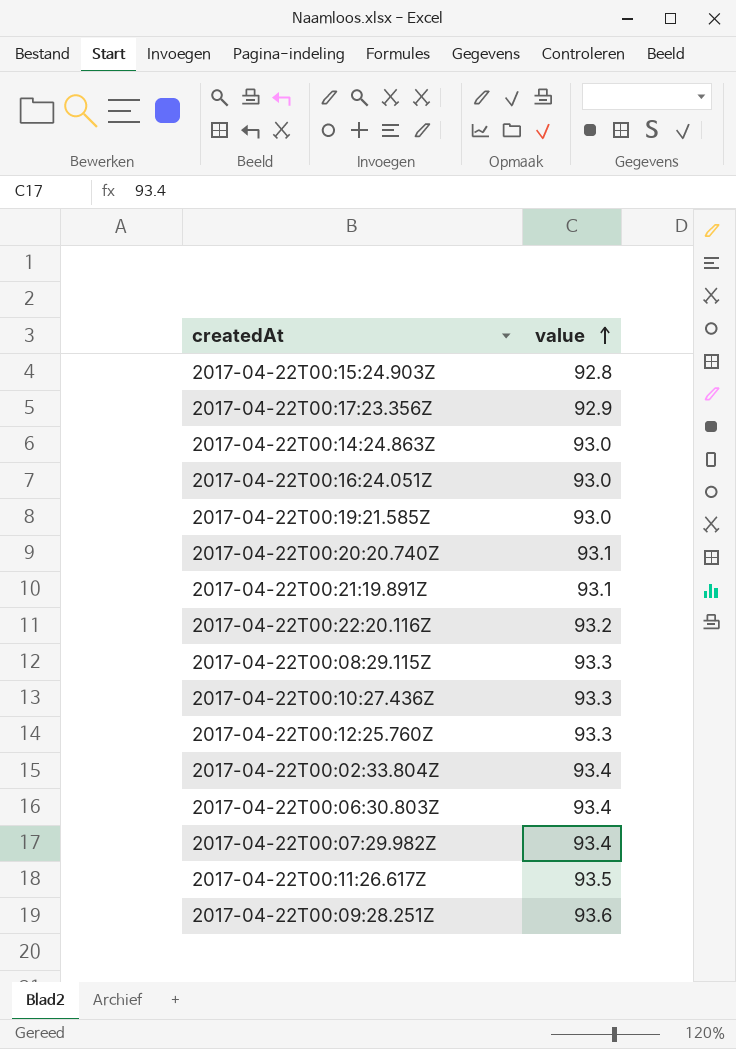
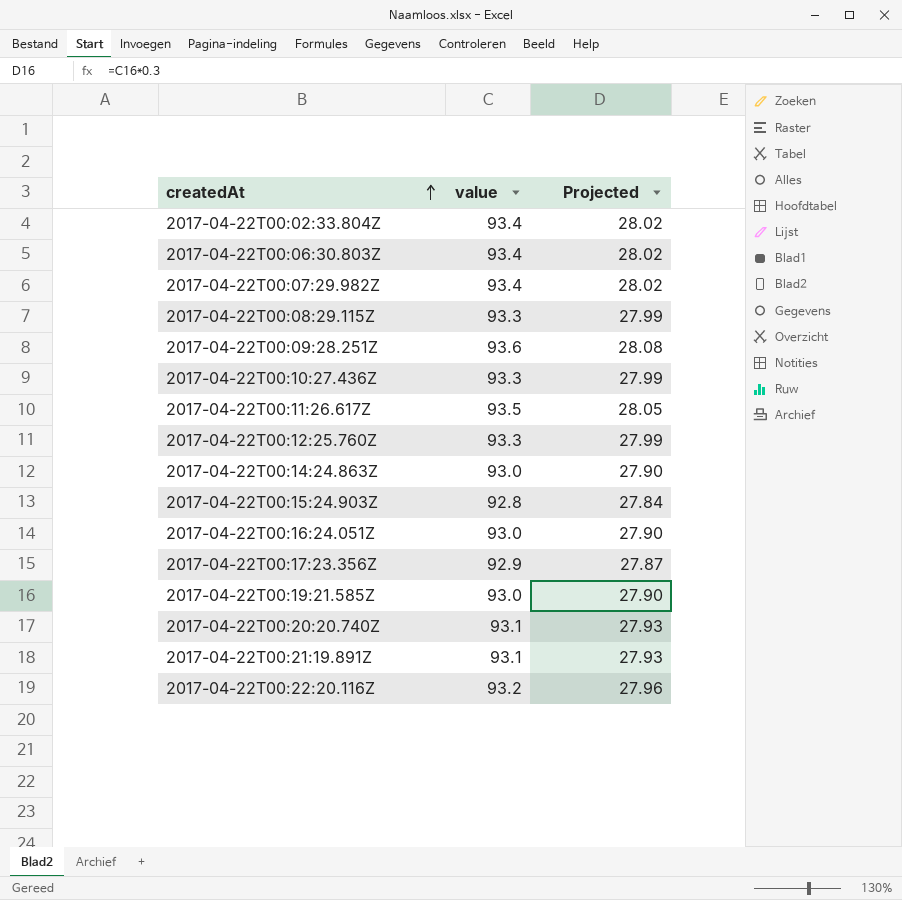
row order: value ascending -> createdAt ascending
column Projected | formula: none -> [value] * 0.3

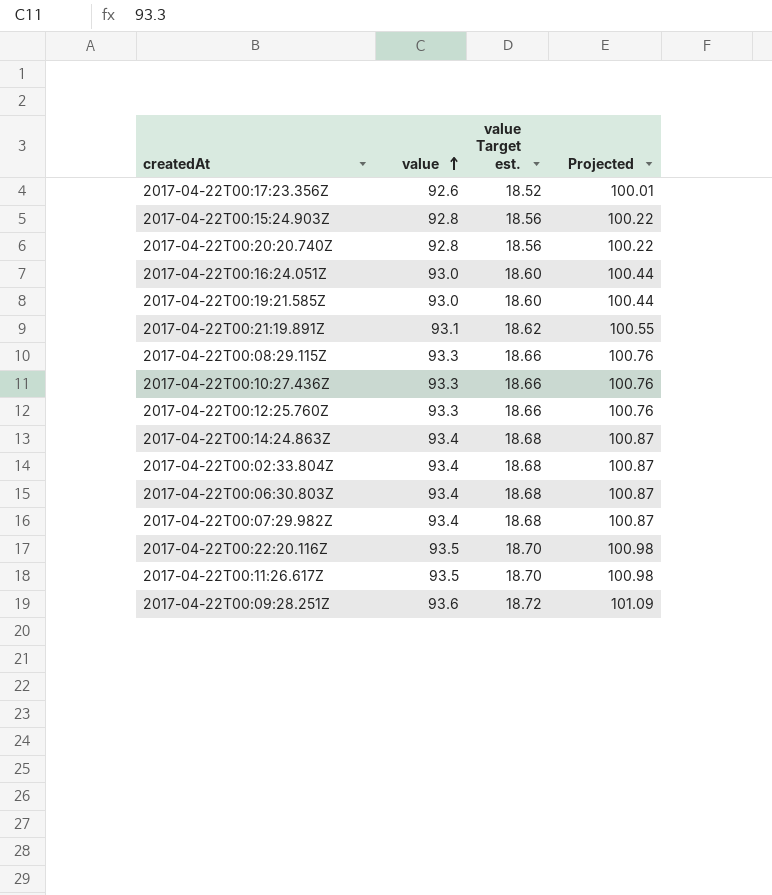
row order: createdAt ascending -> value ascending
column value Target est. | formula: none -> [value] * 0.2
column Projected | formula: [value] * 0.3 -> [value] * 1.08
2017-04-22T00:17:23.356Z | value: 92.9 -> 92.6
2017-04-22T00:20:20.740Z | value: 93.1 -> 92.8
2017-04-22T00:14:24.863Z | value: 93.0 -> 93.4
2017-04-22T00:22:20.116Z | value: 93.2 -> 93.5

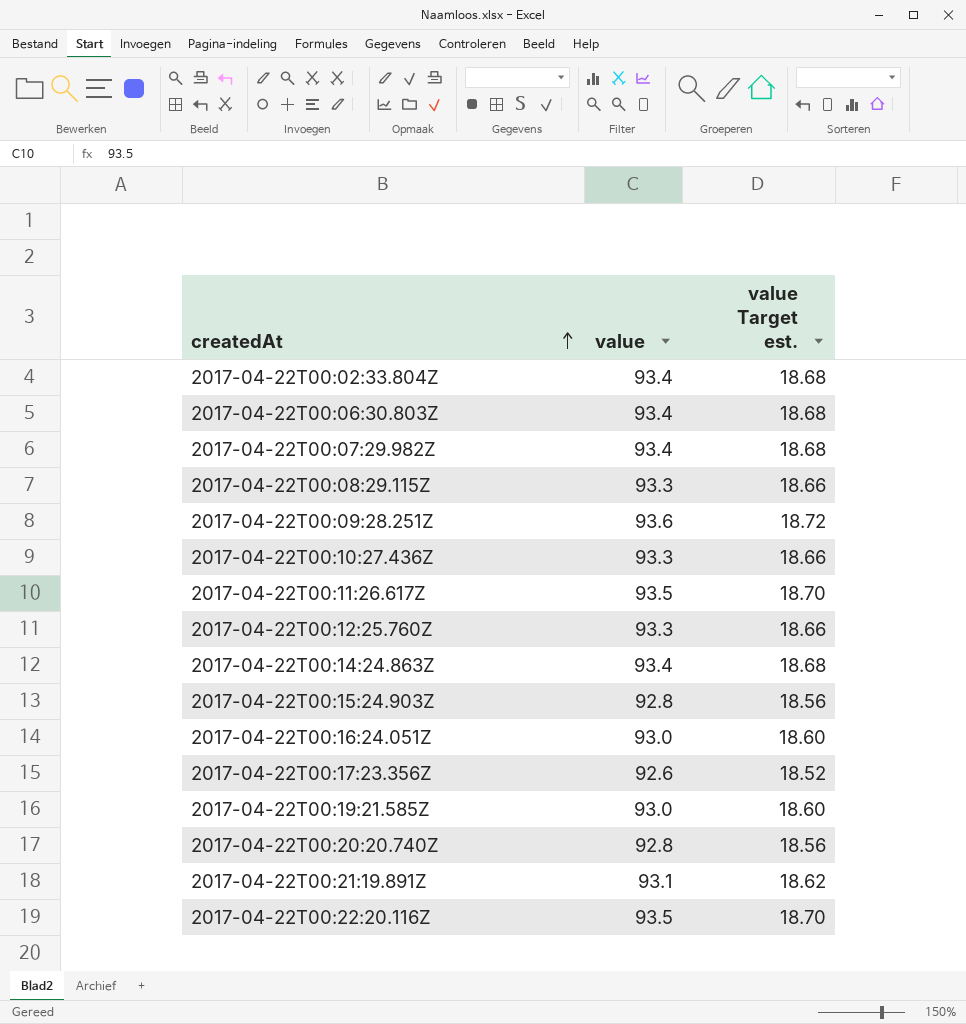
row order: value ascending -> createdAt ascending
column Projected | formula: [value] * 1.08 -> none

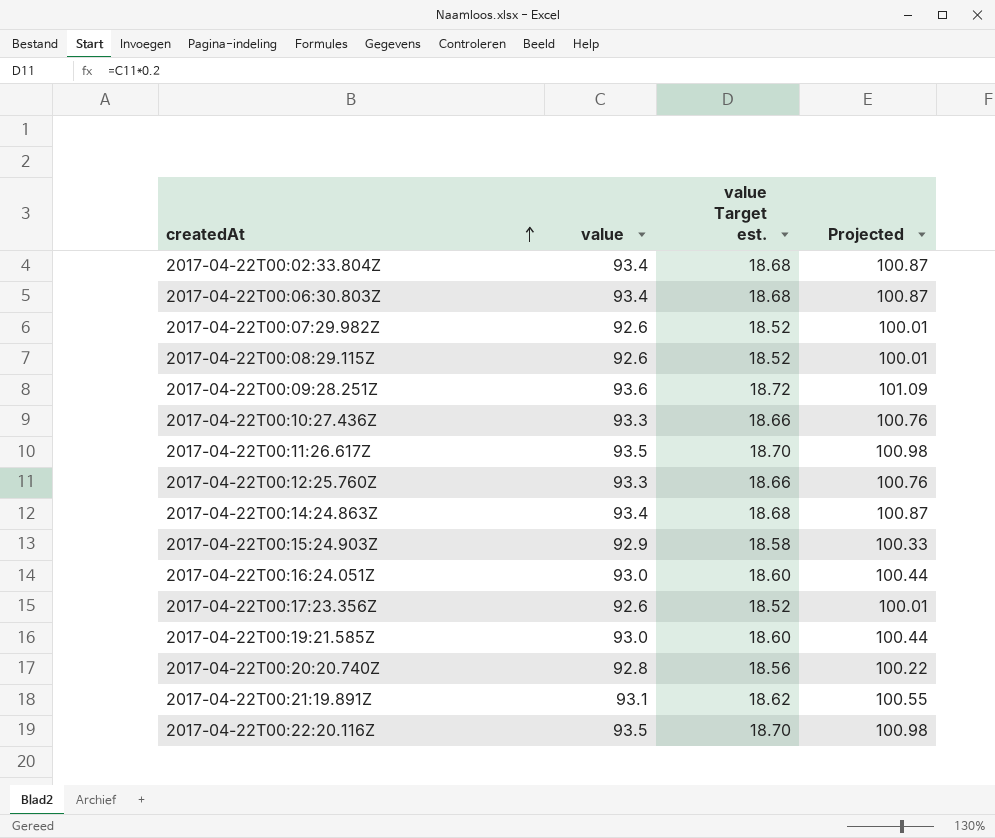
column Projected | formula: none -> [value] * 1.08
2017-04-22T00:07:29.982Z | value: 93.4 -> 92.6
2017-04-22T00:07:29.982Z | value Target est.: 18.68 -> 18.52
2017-04-22T00:08:29.115Z | value: 93.3 -> 92.6
2017-04-22T00:08:29.115Z | value Target est.: 18.66 -> 18.52
2017-04-22T00:15:24.903Z | value: 92.8 -> 92.9
2017-04-22T00:15:24.903Z | value Target est.: 18.56 -> 18.58

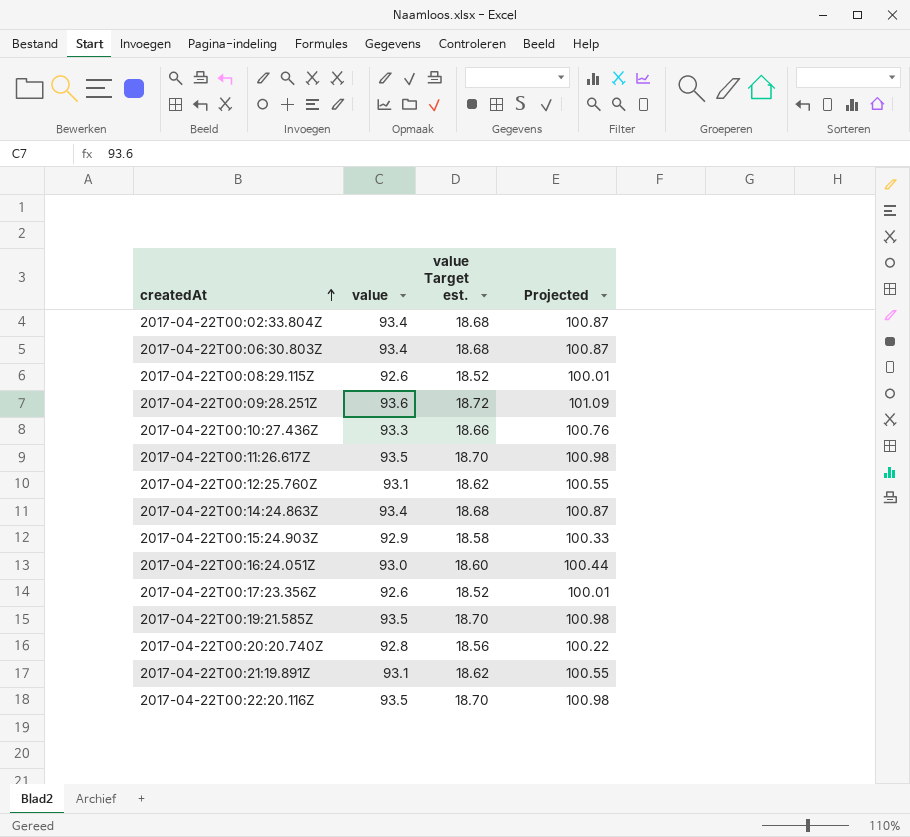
row 2017-04-22T00:07:29.982Z: 92.6 | 18.52 | 100.01 -> none
2017-04-22T00:12:25.760Z | value: 93.3 -> 93.1
2017-04-22T00:12:25.760Z | value Target est.: 18.66 -> 18.62
2017-04-22T00:12:25.760Z | Projected: 100.76 -> 100.55
2017-04-22T00:19:21.585Z | value: 93.0 -> 93.5
2017-04-22T00:19:21.585Z | value Target est.: 18.60 -> 18.70
2017-04-22T00:19:21.585Z | Projected: 100.44 -> 100.98

